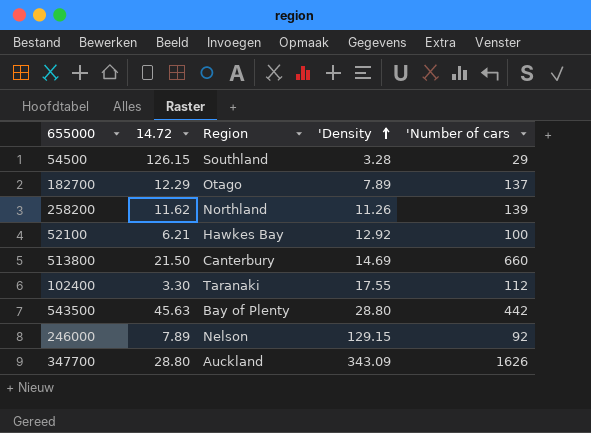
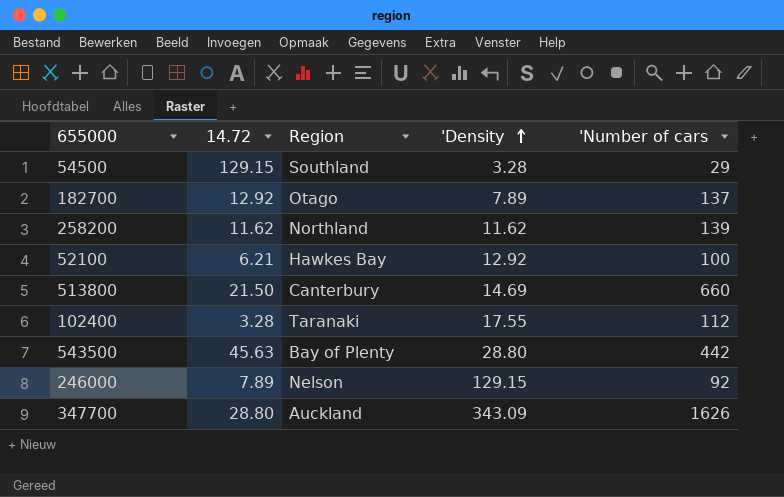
54500 | 14.72: 126.15 -> 129.15
182700 | 14.72: 12.29 -> 12.92
258200 | 'Density: 11.26 -> 11.62
102400 | 14.72: 3.30 -> 3.28

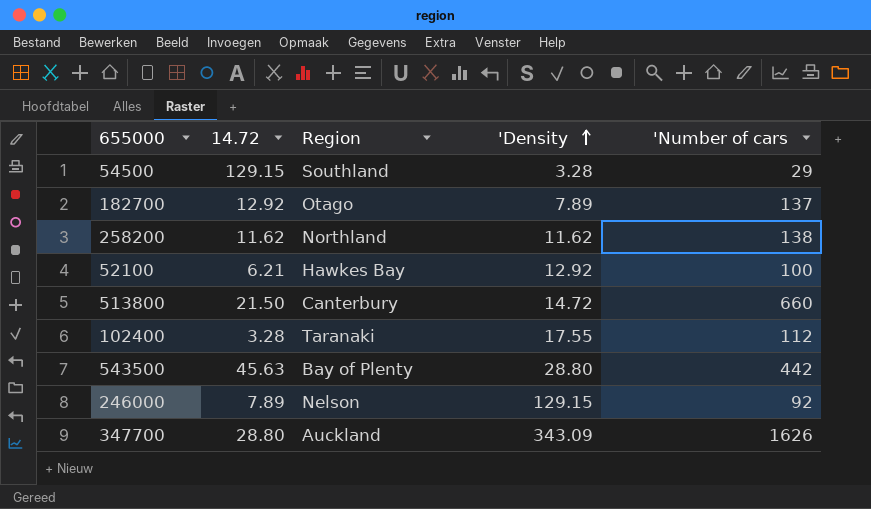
258200 | 'Number of cars: 139 -> 138
513800 | 'Density: 14.69 -> 14.72

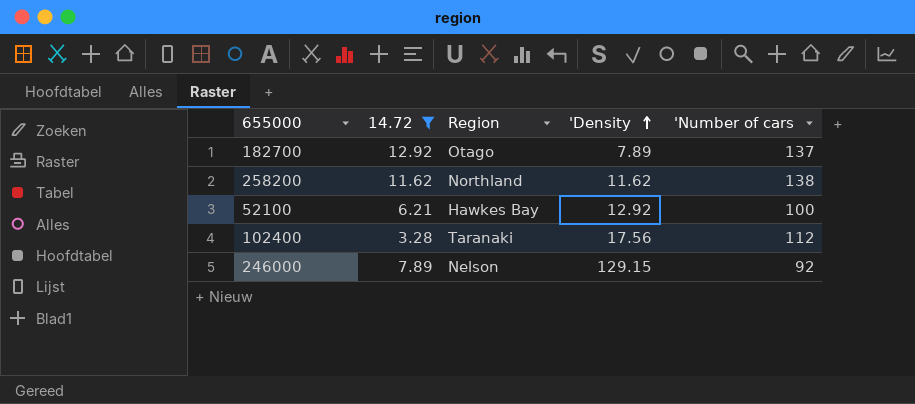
filter: none -> 14.72 <= 12.92
102400 | 'Density: 17.55 -> 17.56

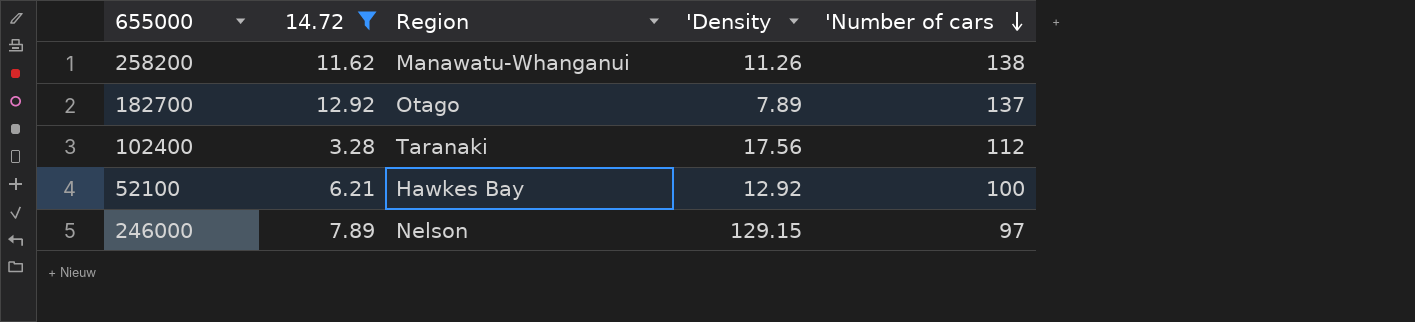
row order: 'Density ascending -> 'Number of cars descending
258200 | Region: Northland -> Manawatu-Whanganui
258200 | 'Density: 11.62 -> 11.26
246000 | 'Number of cars: 92 -> 97

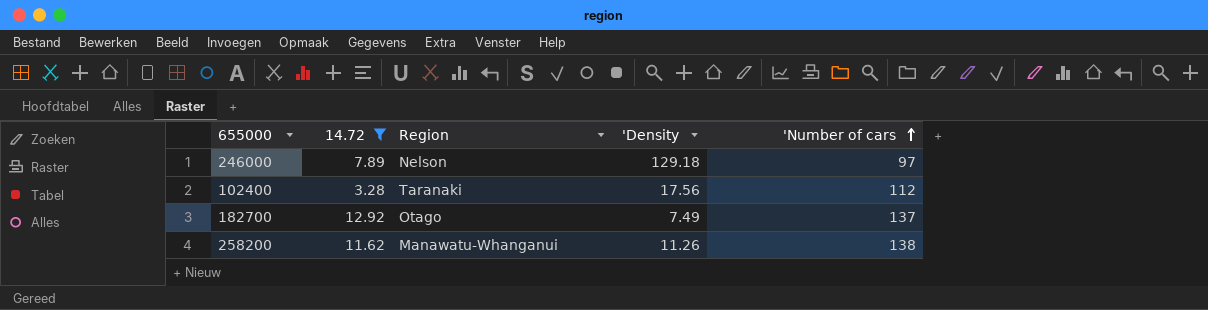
row order: 'Number of cars descending -> 'Number of cars ascending
row 52100: 6.21 | Hawkes Bay | 12.92 | 100 -> none
246000 | 'Density: 129.15 -> 129.18
182700 | 'Density: 7.89 -> 7.49

